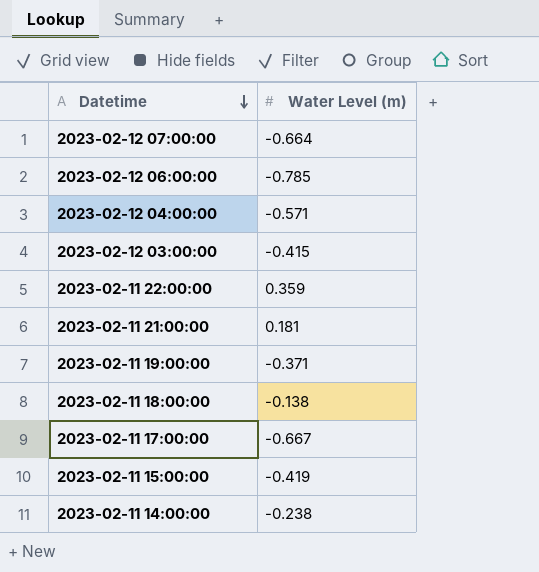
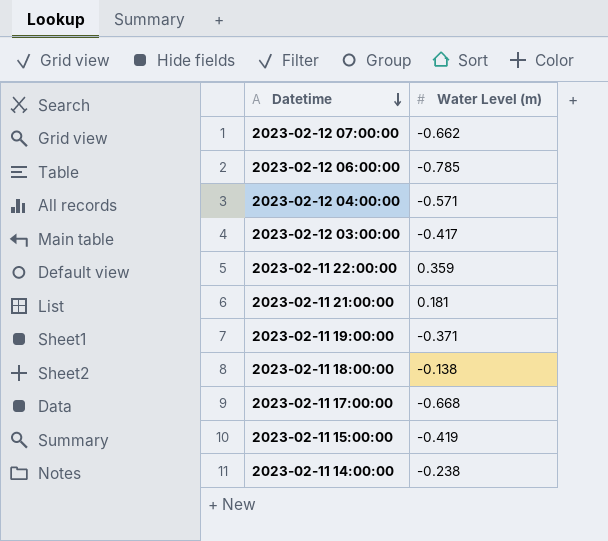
2023-02-12 07:00:00 | Water Level (m): -0.664 -> -0.662
2023-02-12 03:00:00 | Water Level (m): -0.415 -> -0.417
2023-02-11 17:00:00 | Water Level (m): -0.667 -> -0.668

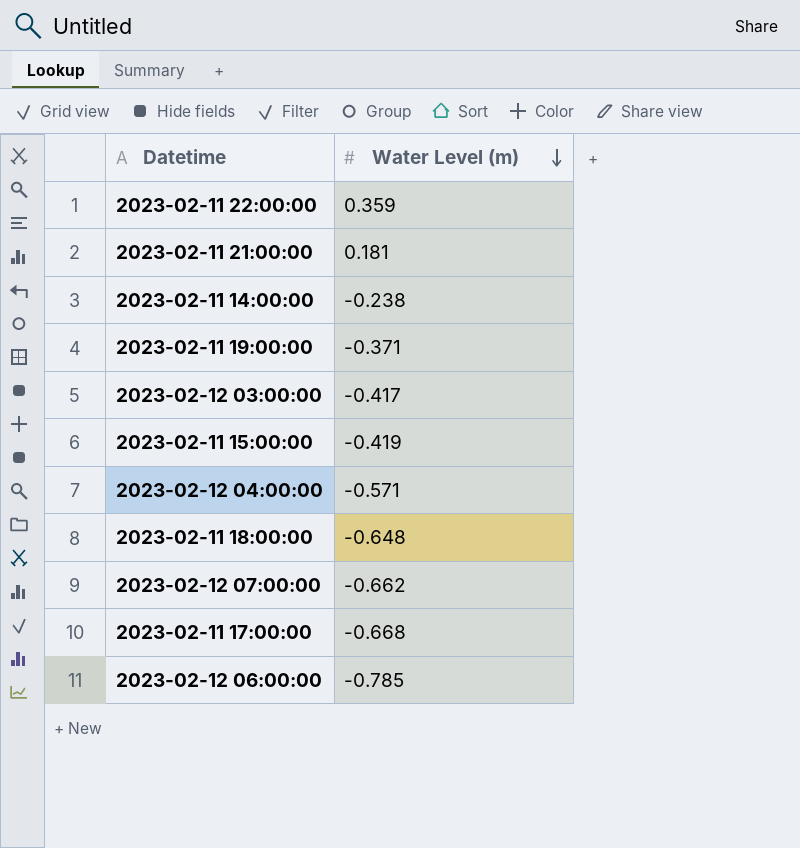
row order: Datetime descending -> Water Level (m) descending
2023-02-11 18:00:00 | Water Level (m): -0.138 -> -0.648

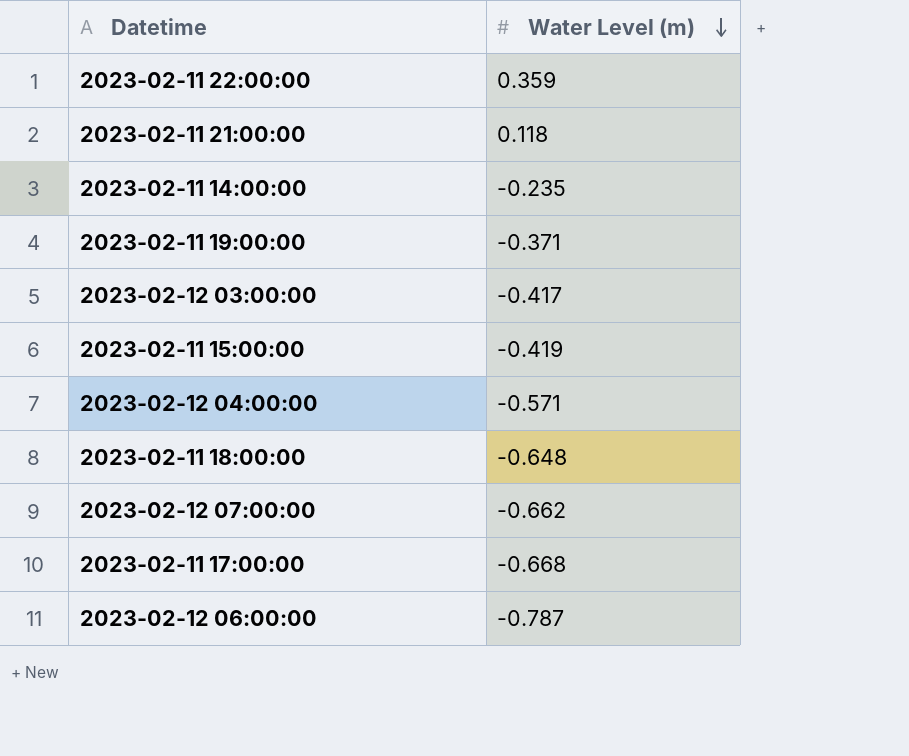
2023-02-11 21:00:00 | Water Level (m): 0.181 -> 0.118
2023-02-11 14:00:00 | Water Level (m): -0.238 -> -0.235
2023-02-12 06:00:00 | Water Level (m): -0.785 -> -0.787

